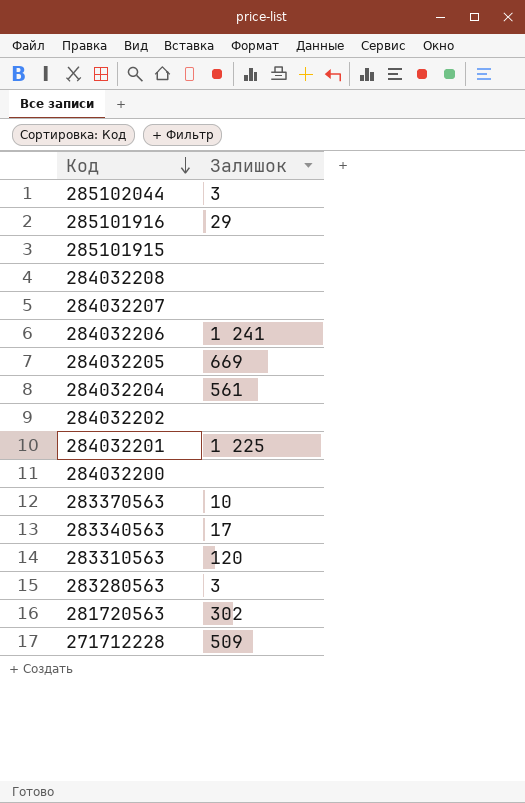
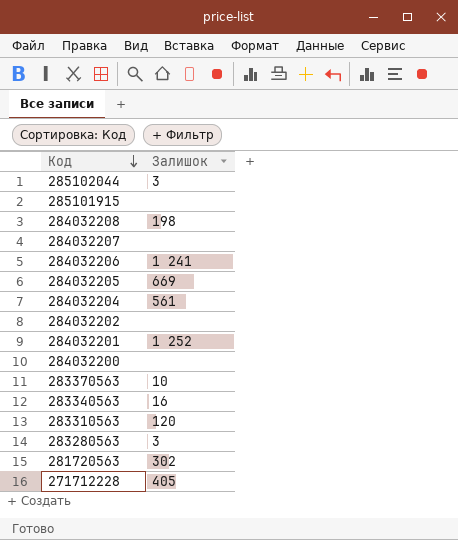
row 285101916: 29 -> none
284032208 | Залишок: none -> 198
284032201 | Залишок: 1 225 -> 1 252
283340563 | Залишок: 17 -> 16
271712228 | Залишок: 509 -> 405

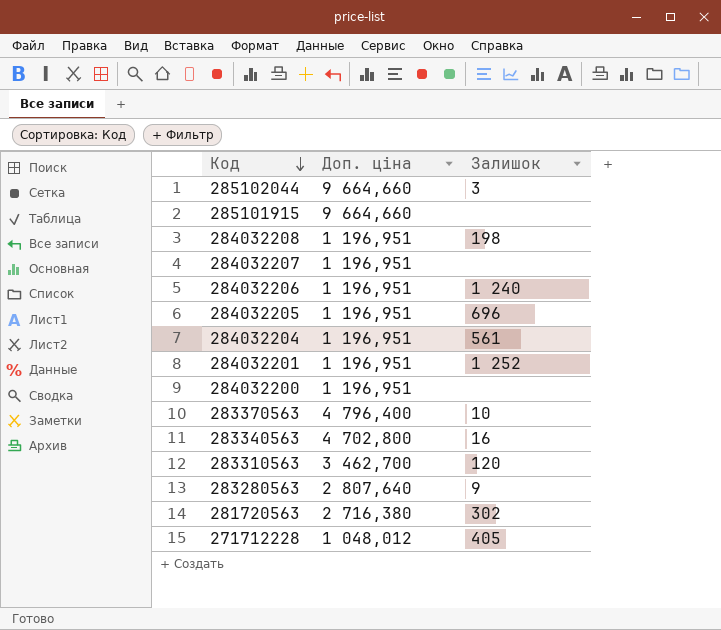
column Доп. ціна | position: none -> 2
row 284032202: none -> none
284032206 | Залишок: 1 241 -> 1 240
284032205 | Залишок: 669 -> 696
283280563 | Залишок: 3 -> 9

